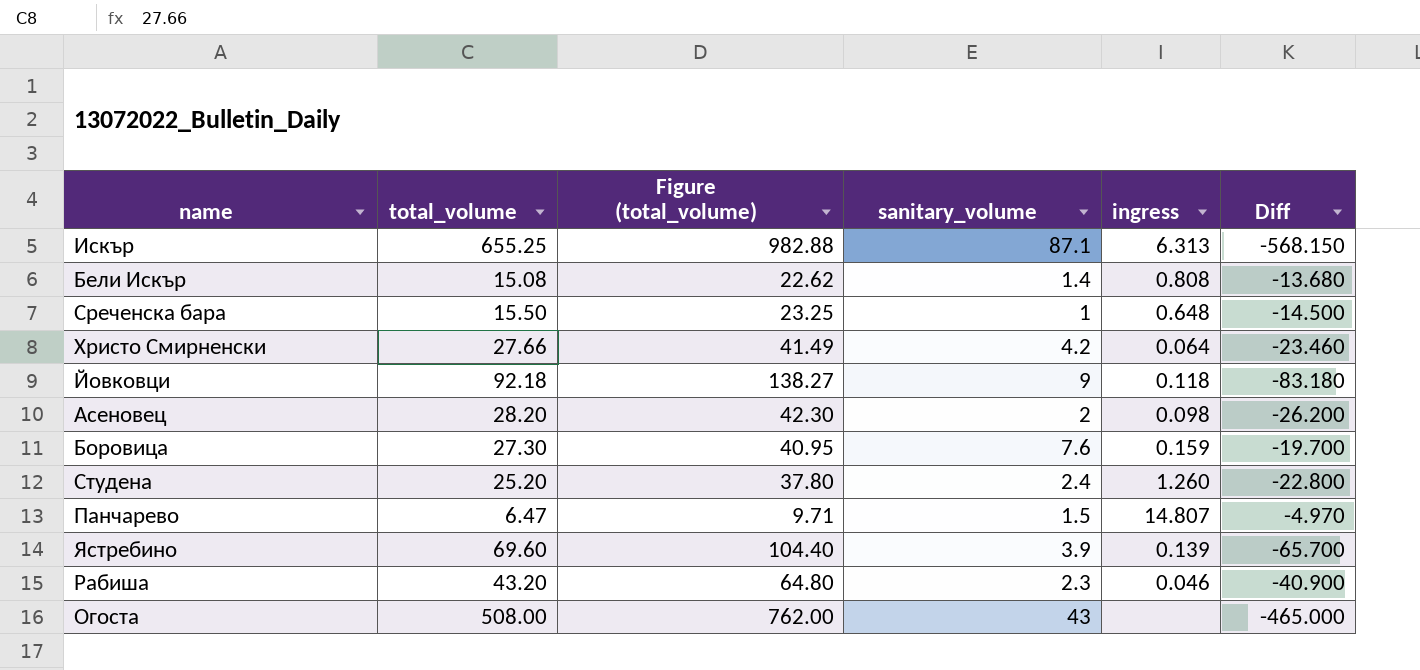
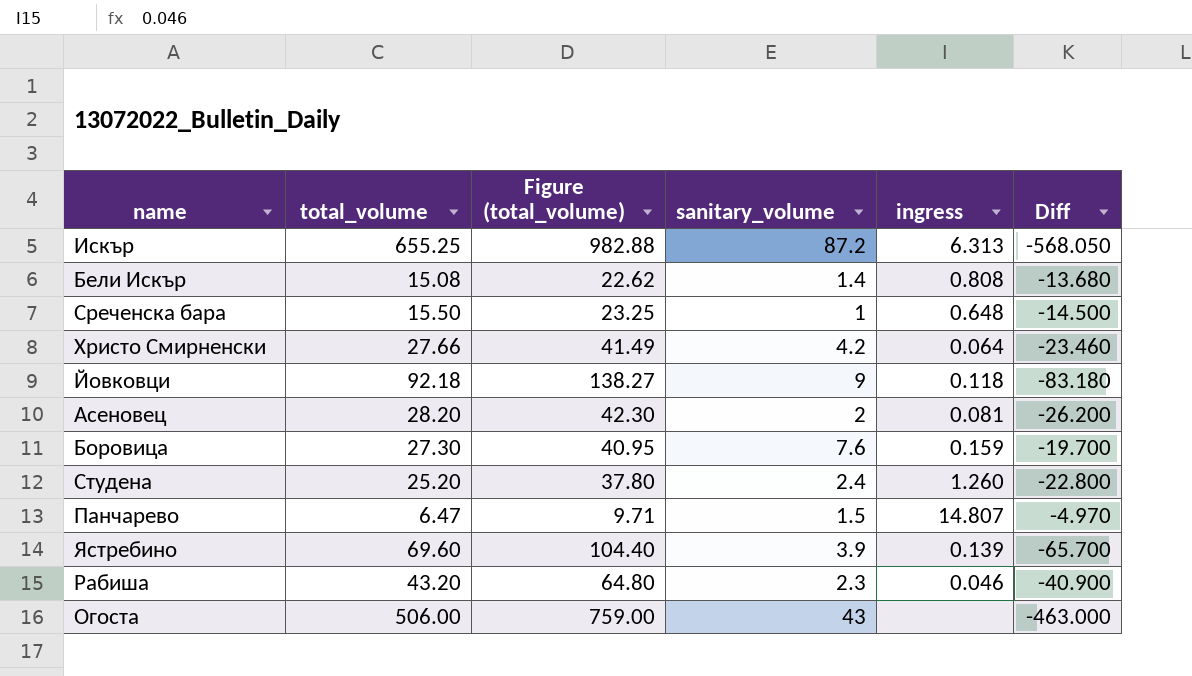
Искър | sanitary_volume: 87.1 -> 87.2
Искър | Diff: -568.150 -> -568.050
Асеновец | ingress: 0.098 -> 0.081
Огоста | total_volume: 508.00 -> 506.00
Огоста | Figure (total_volume): 762.00 -> 759.00
Огоста | Diff: -465.000 -> -463.000

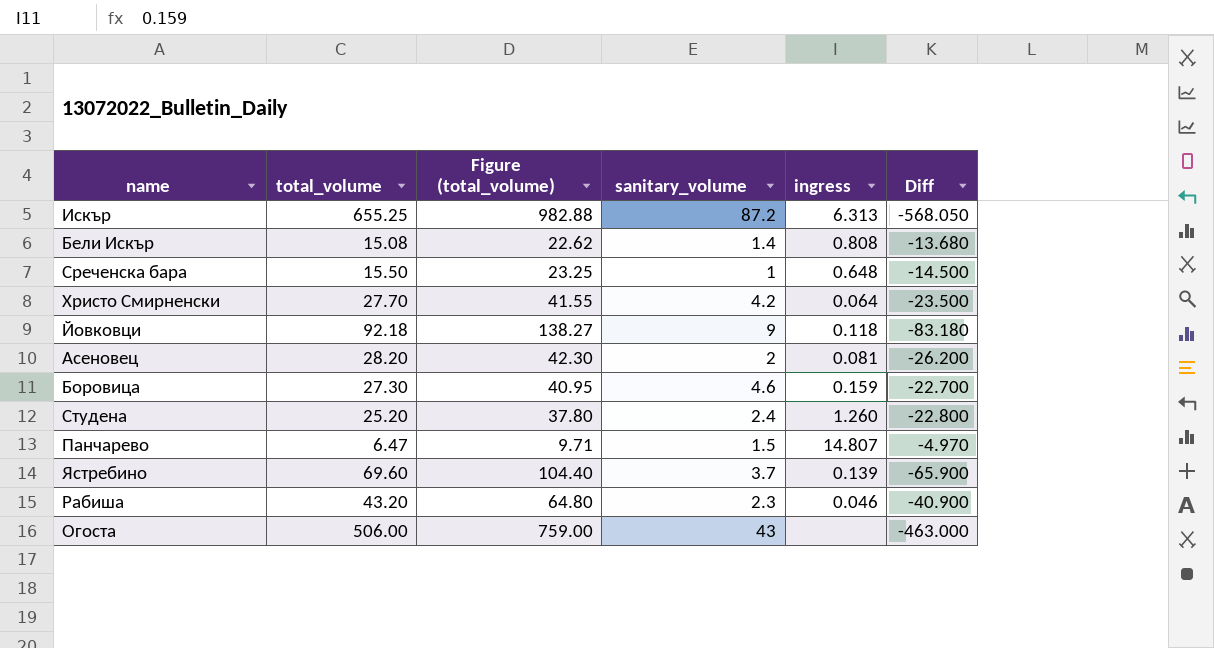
Христо Смирненски | total_volume: 27.66 -> 27.70
Христо Смирненски | Figure (total_volume): 41.49 -> 41.55
Христо Смирненски | Diff: -23.460 -> -23.500
Боровица | sanitary_volume: 7.6 -> 4.6
Боровица | Diff: -19.700 -> -22.700
Ястребино | sanitary_volume: 3.9 -> 3.7
Ястребино | Diff: -65.700 -> -65.900

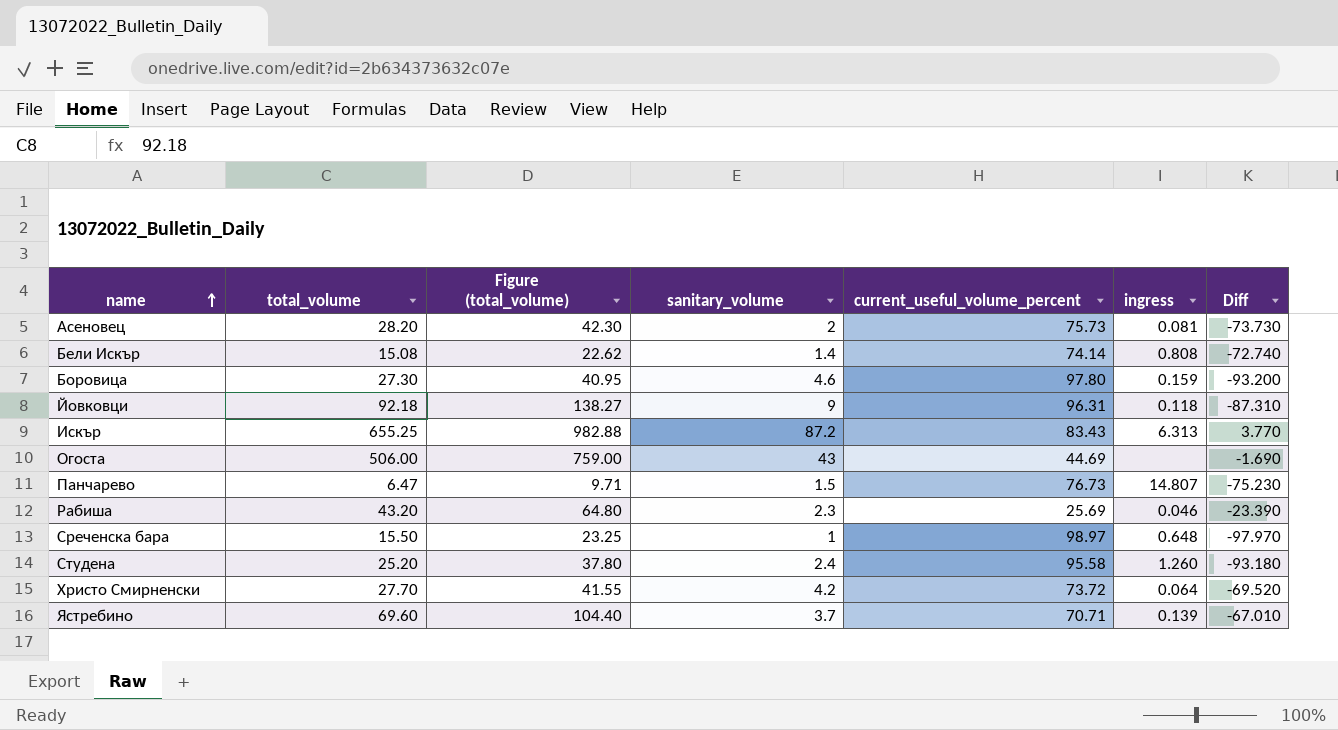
row order: none -> name ascending
column current_useful_volume_percent | position: none -> 5
column Diff | formula: [sanitary_volume] - [total_volume] -> [sanitary_volume] - [current_useful_volume_percent]

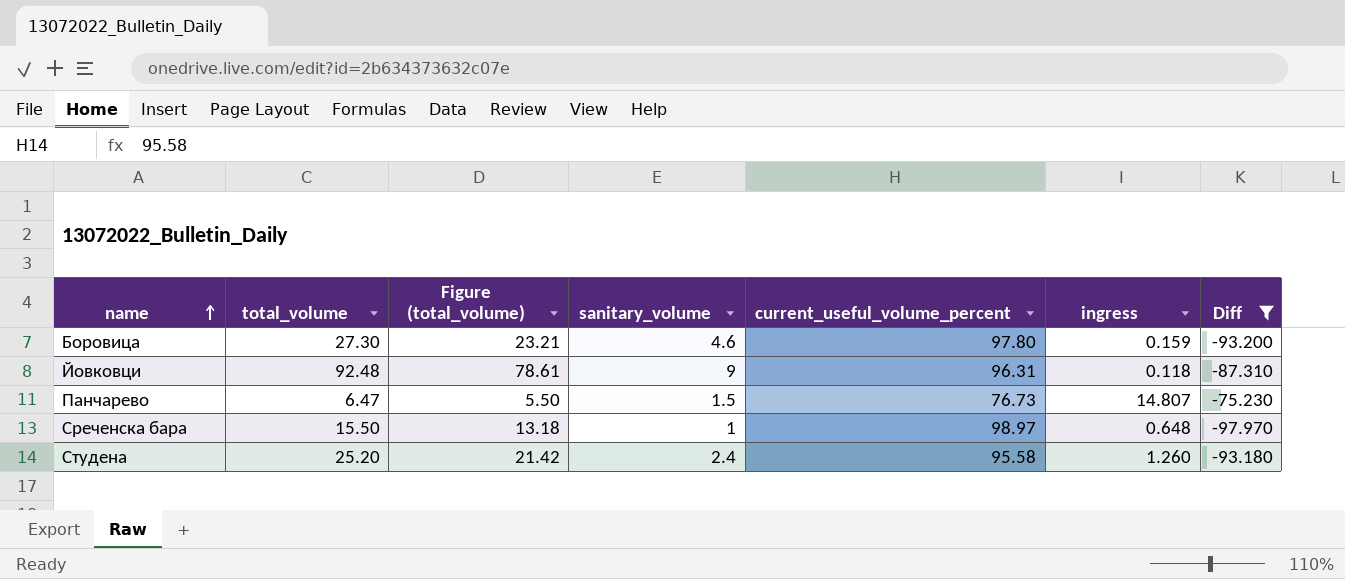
filter: none -> Diff <= -75.230
column Figure (total_volume) | formula: [total_volume] * 1.5 -> [total_volume] * 0.85
Йовковци | total_volume: 92.18 -> 92.48

